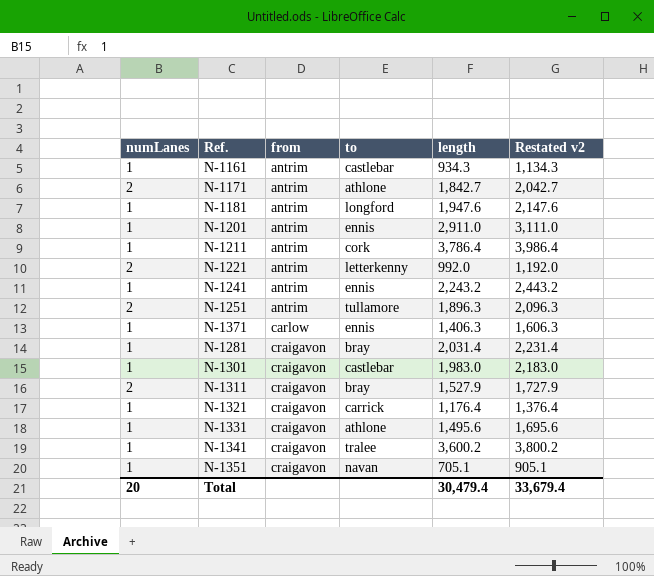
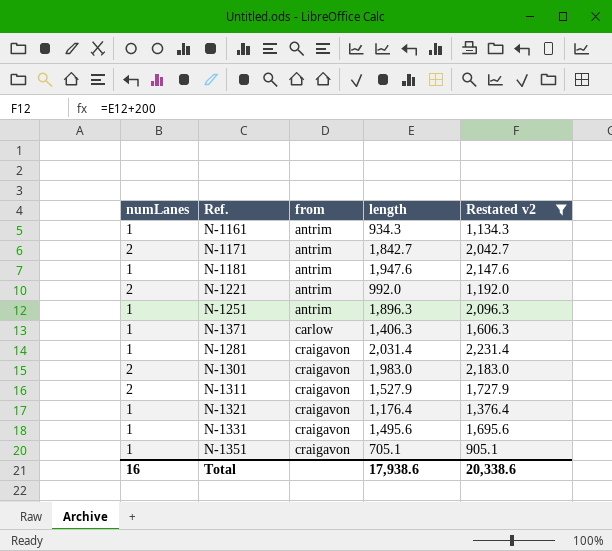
filter: none -> Restated v2 <= 2,231.4
column to | position: 4 -> none
N-1251 | numLanes: 2 -> 1
N-1301 | numLanes: 1 -> 2
Total | numLanes: 20 -> 16
Total | length: 30,479.4 -> 17,938.6
Total | Restated v2: 33,679.4 -> 20,338.6

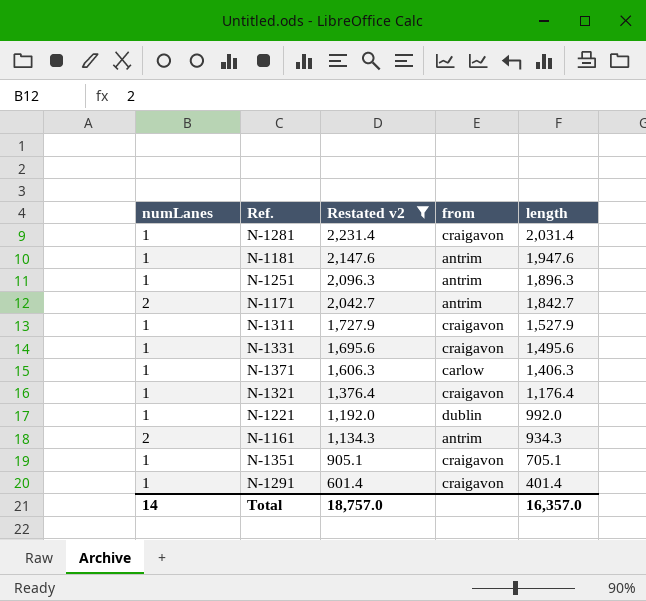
row order: from ascending -> Restated v2 descending
column Restated v2 | position: 5 -> 3
row N-1301: 2 | craigavon | 1,983.0 | 2,183.0 -> none
N-1311 | numLanes: 2 -> 1
N-1221 | numLanes: 2 -> 1
N-1221 | from: antrim -> dublin
N-1161 | numLanes: 1 -> 2
row N-1291: none -> 1 | 601.4 | craigavon | 401.4
Total | numLanes: 16 -> 14
Total | Restated v2: 20,338.6 -> 18,757.0
Total | length: 17,938.6 -> 16,357.0

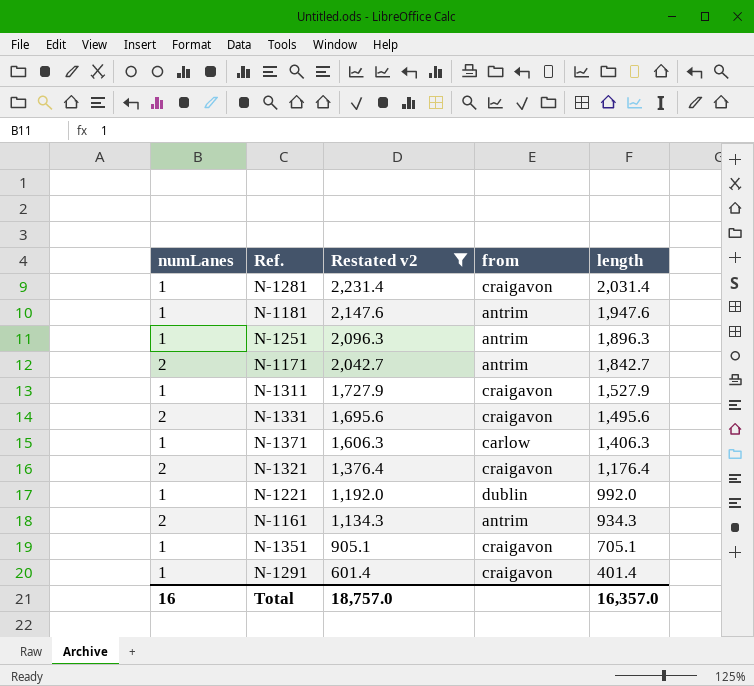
N-1331 | numLanes: 1 -> 2
N-1321 | numLanes: 1 -> 2
Total | numLanes: 14 -> 16

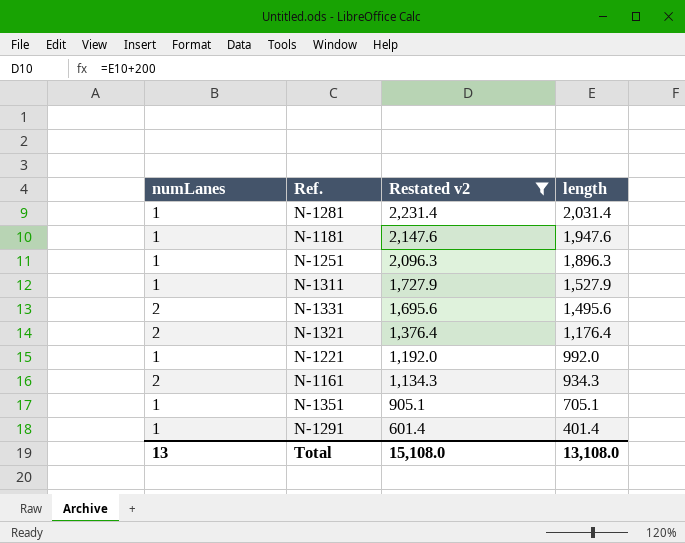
column from | position: 4 -> none
row N-1171: 2 | 2,042.7 | antrim | 1,842.7 -> none
row N-1371: 1 | 1,606.3 | carlow | 1,406.3 -> none
Total | numLanes: 16 -> 13
Total | Restated v2: 18,757.0 -> 15,108.0
Total | length: 16,357.0 -> 13,108.0

